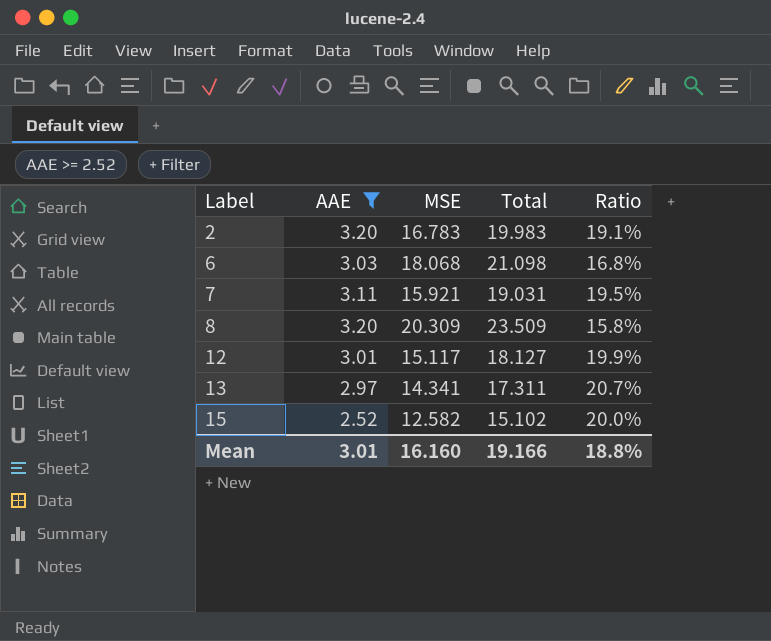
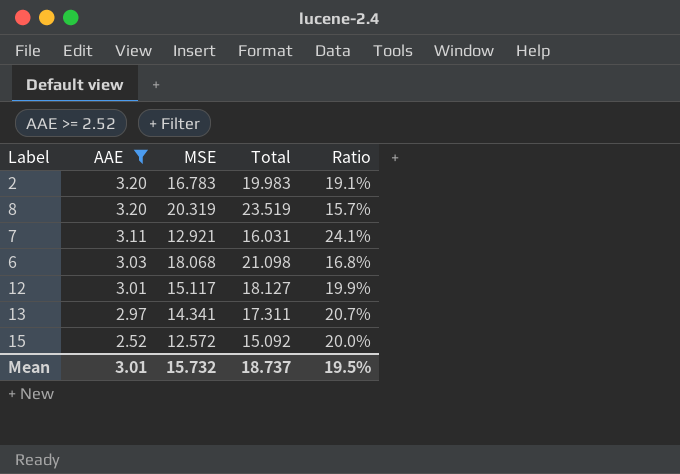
row order: Label ascending -> AAE descending
8 | MSE: 20.309 -> 20.319
8 | Total: 23.509 -> 23.519
8 | Ratio: 15.8% -> 15.7%
7 | MSE: 15.921 -> 12.921
7 | Total: 19.031 -> 16.031
7 | Ratio: 19.5% -> 24.1%
15 | MSE: 12.582 -> 12.572
15 | Total: 15.102 -> 15.092
Mean | MSE: 16.160 -> 15.732
Mean | Total: 19.166 -> 18.737
Mean | Ratio: 18.8% -> 19.5%

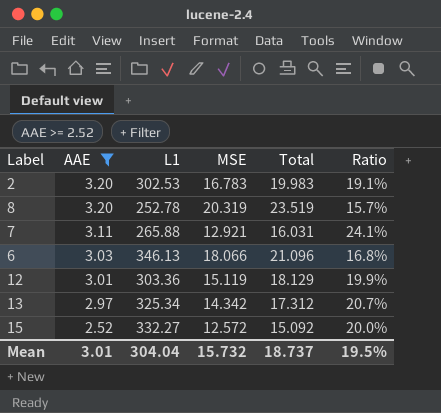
column L1 | position: none -> 3
6 | MSE: 18.068 -> 18.066
6 | Total: 21.098 -> 21.096
12 | MSE: 15.117 -> 15.119
12 | Total: 18.127 -> 18.129
13 | MSE: 14.341 -> 14.342
13 | Total: 17.311 -> 17.312

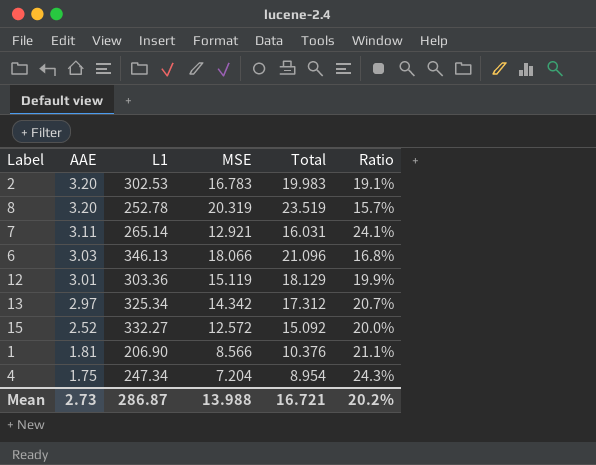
filter: AAE >= 2.52 -> none
7 | L1: 265.88 -> 265.14
Mean | AAE: 3.01 -> 2.73
Mean | L1: 304.04 -> 286.87
Mean | MSE: 15.732 -> 13.988
Mean | Total: 18.737 -> 16.721
Mean | Ratio: 19.5% -> 20.2%

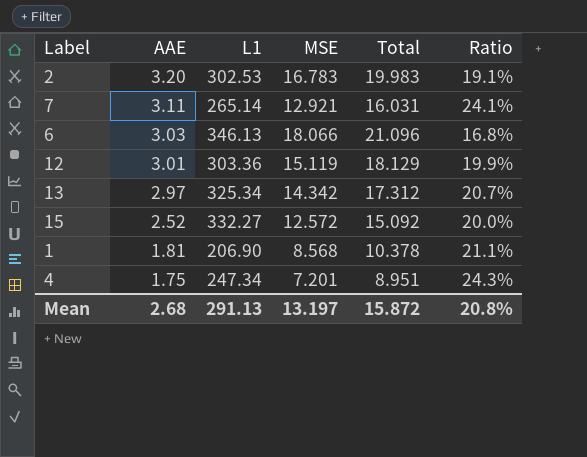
row 8: 3.20 | 252.78 | 20.319 | 23.519 | 15.7% -> none
1 | MSE: 8.566 -> 8.568
1 | Total: 10.376 -> 10.378
4 | MSE: 7.204 -> 7.201
4 | Total: 8.954 -> 8.951
Mean | AAE: 2.73 -> 2.68
Mean | L1: 286.87 -> 291.13
Mean | MSE: 13.988 -> 13.197
Mean | Total: 16.721 -> 15.872
Mean | Ratio: 20.2% -> 20.8%

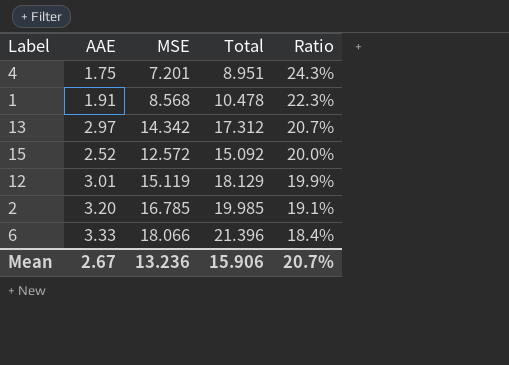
row order: AAE descending -> Ratio descending
column L1 | position: 3 -> none
row 7: 3.11 | 265.14 | 12.921 | 16.031 | 24.1% -> none
1 | AAE: 1.81 -> 1.91
1 | Total: 10.378 -> 10.478
1 | Ratio: 21.1% -> 22.3%
2 | MSE: 16.783 -> 16.785
2 | Total: 19.983 -> 19.985
6 | AAE: 3.03 -> 3.33
6 | Total: 21.096 -> 21.396
6 | Ratio: 16.8% -> 18.4%
Mean | AAE: 2.68 -> 2.67
Mean | MSE: 13.197 -> 13.236
Mean | Total: 15.872 -> 15.906
Mean | Ratio: 20.8% -> 20.7%

